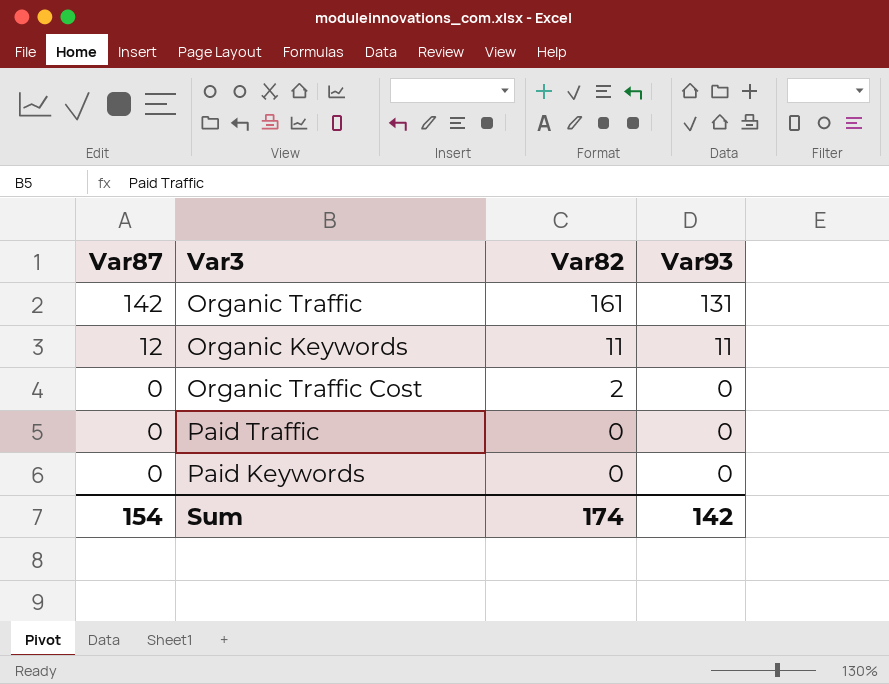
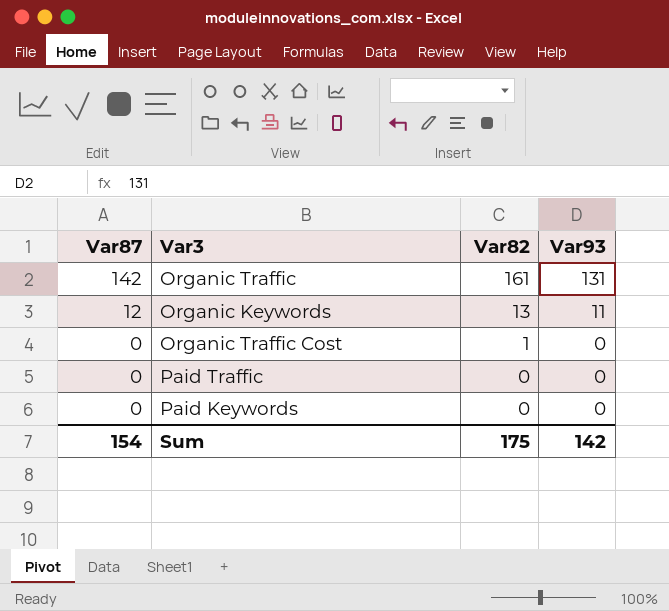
Organic Keywords | Var82: 11 -> 13
Organic Traffic Cost | Var82: 2 -> 1
Sum | Var82: 174 -> 175

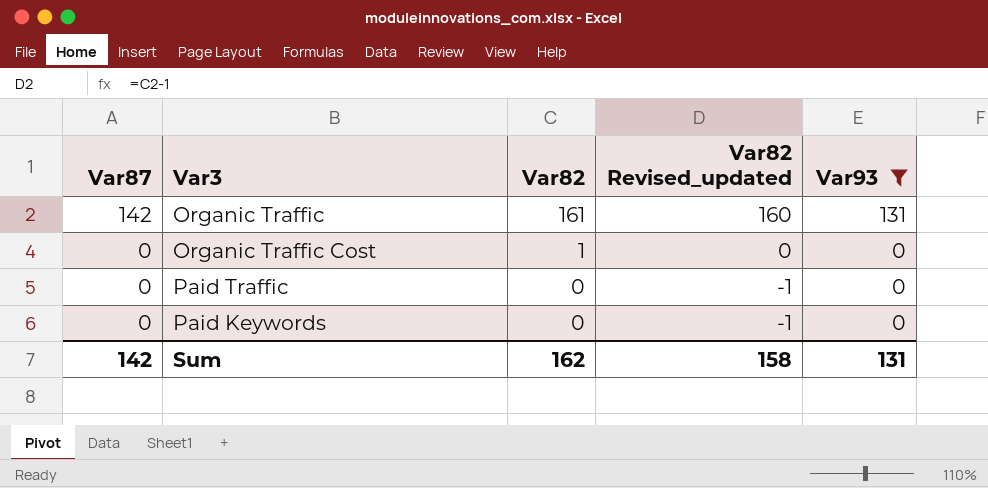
filter: none -> Var93 != 11
column Var82 Revised_updated | formula: none -> [Var82] - 1
Sum | Var87: 154 -> 142
Sum | Var82: 175 -> 162
Sum | Var93: 142 -> 131

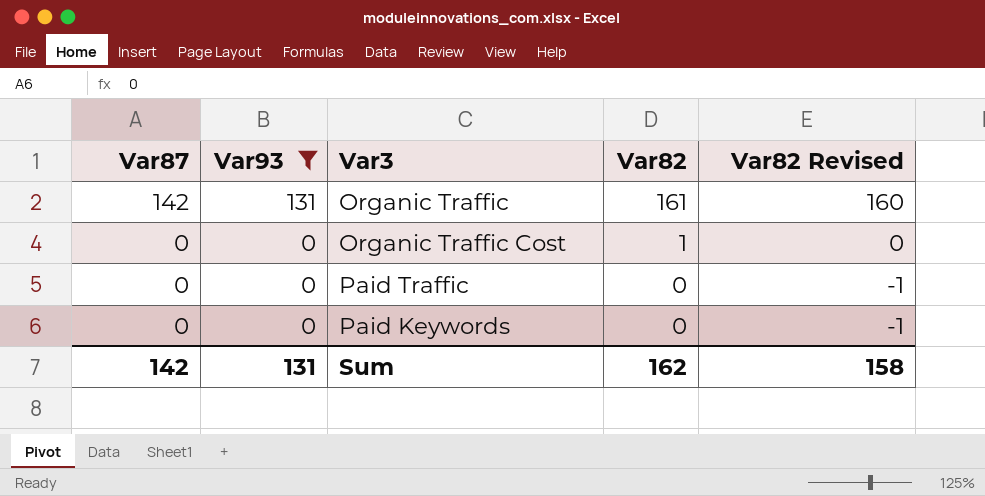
column Var93 | position: 5 -> 2
column name: Var82 Revised_updated -> Var82 Revised

